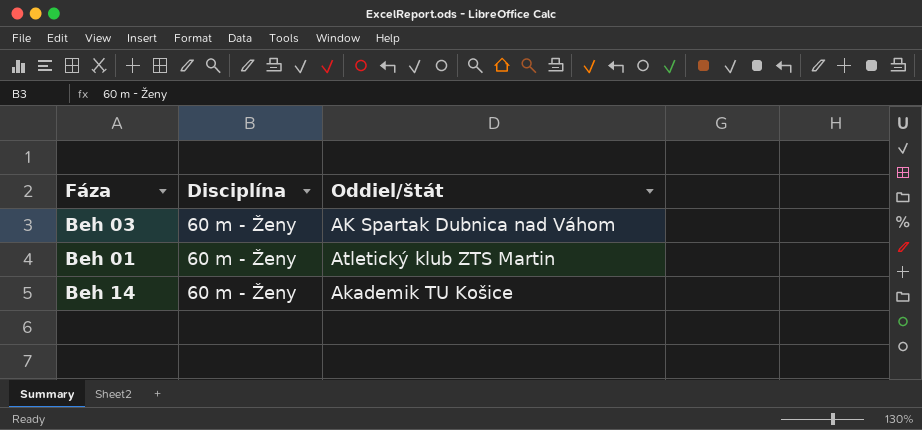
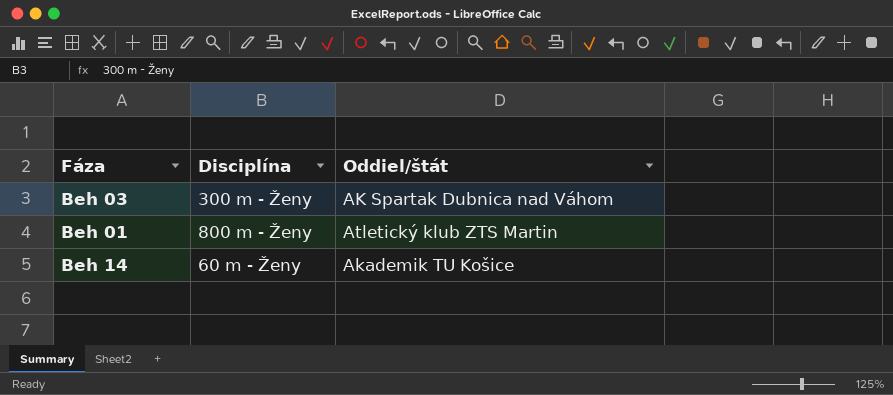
Beh 03 | Disciplína: 60 m - Ženy -> 300 m - Ženy
Beh 01 | Disciplína: 60 m - Ženy -> 800 m - Ženy

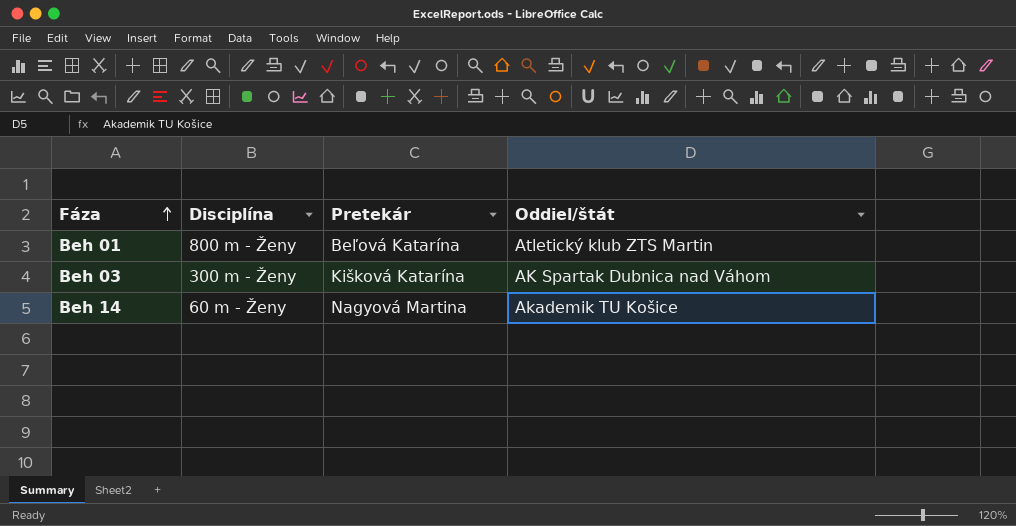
row order: none -> Fáza ascending
column Pretekár | position: none -> 3

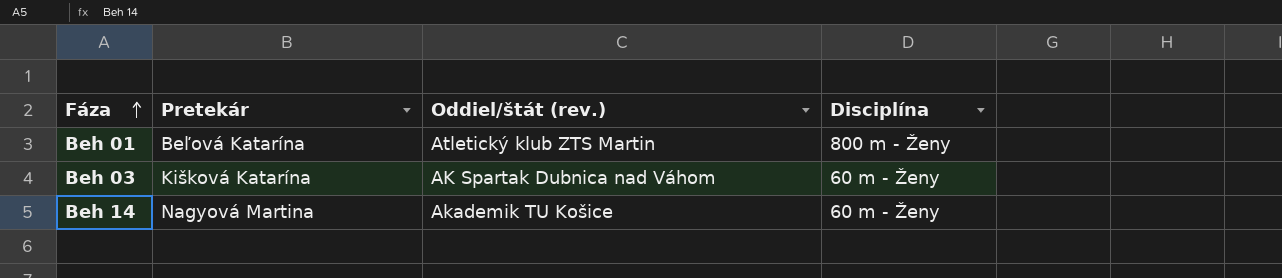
column name: Oddiel/štát -> Oddiel/štát (rev.)
column Disciplína | position: 2 -> 4
Beh 03 | Disciplína: 300 m - Ženy -> 60 m - Ženy

